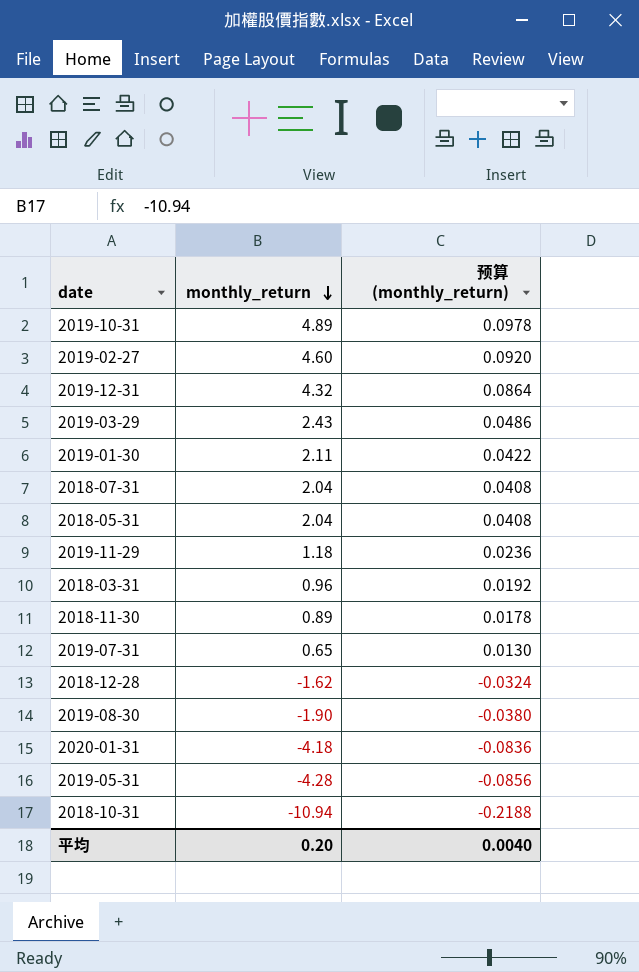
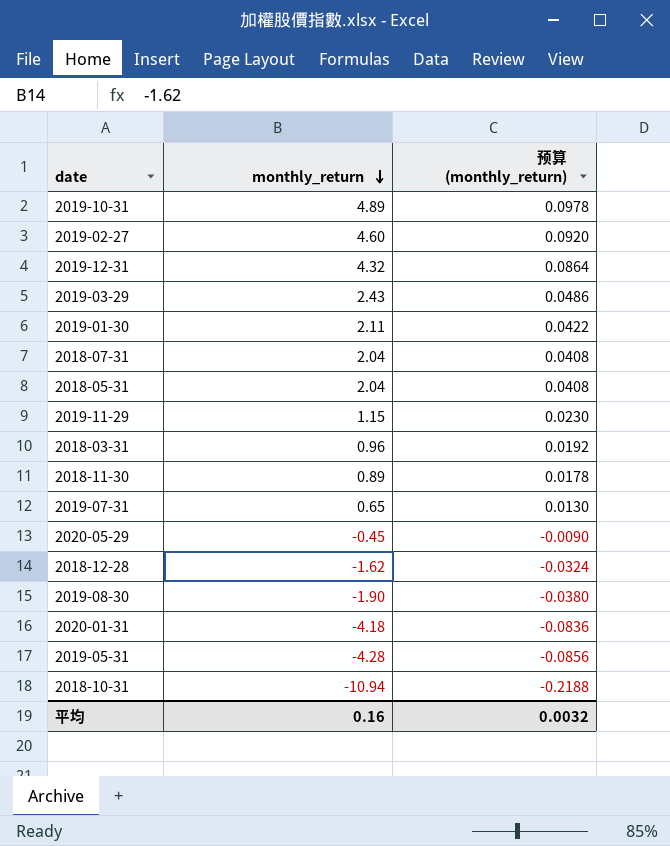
2019-11-29 | monthly_return: 1.18 -> 1.15
2019-11-29 | 预算 (monthly_return): 0.0236 -> 0.0230
row 2020-05-29: none -> -0.45 | -0.0090
平均 | monthly_return: 0.20 -> 0.16
平均 | 预算 (monthly_return): 0.0040 -> 0.0032

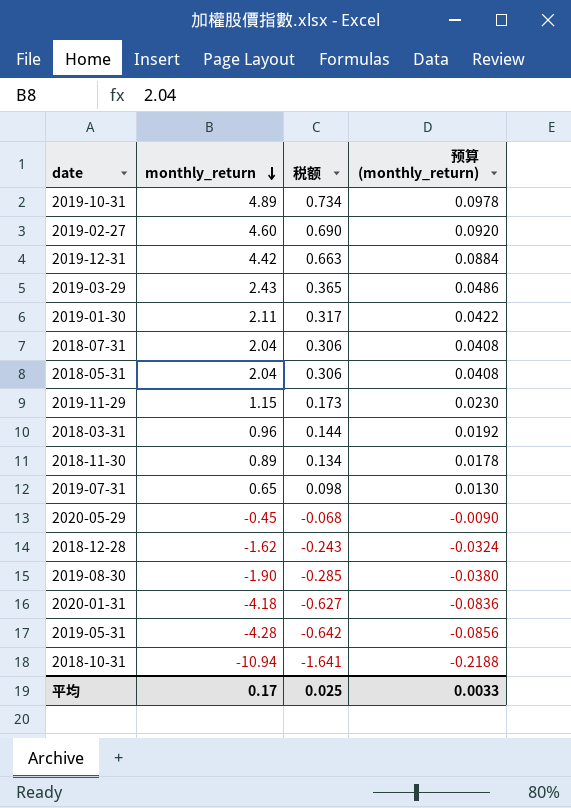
column 税额 | formula: none -> [monthly_return] * 0.15
2019-12-31 | monthly_return: 4.32 -> 4.42
2019-12-31 | 预算 (monthly_return): 0.0864 -> 0.0884
平均 | monthly_return: 0.16 -> 0.17
平均 | 预算 (monthly_return): 0.0032 -> 0.0033

